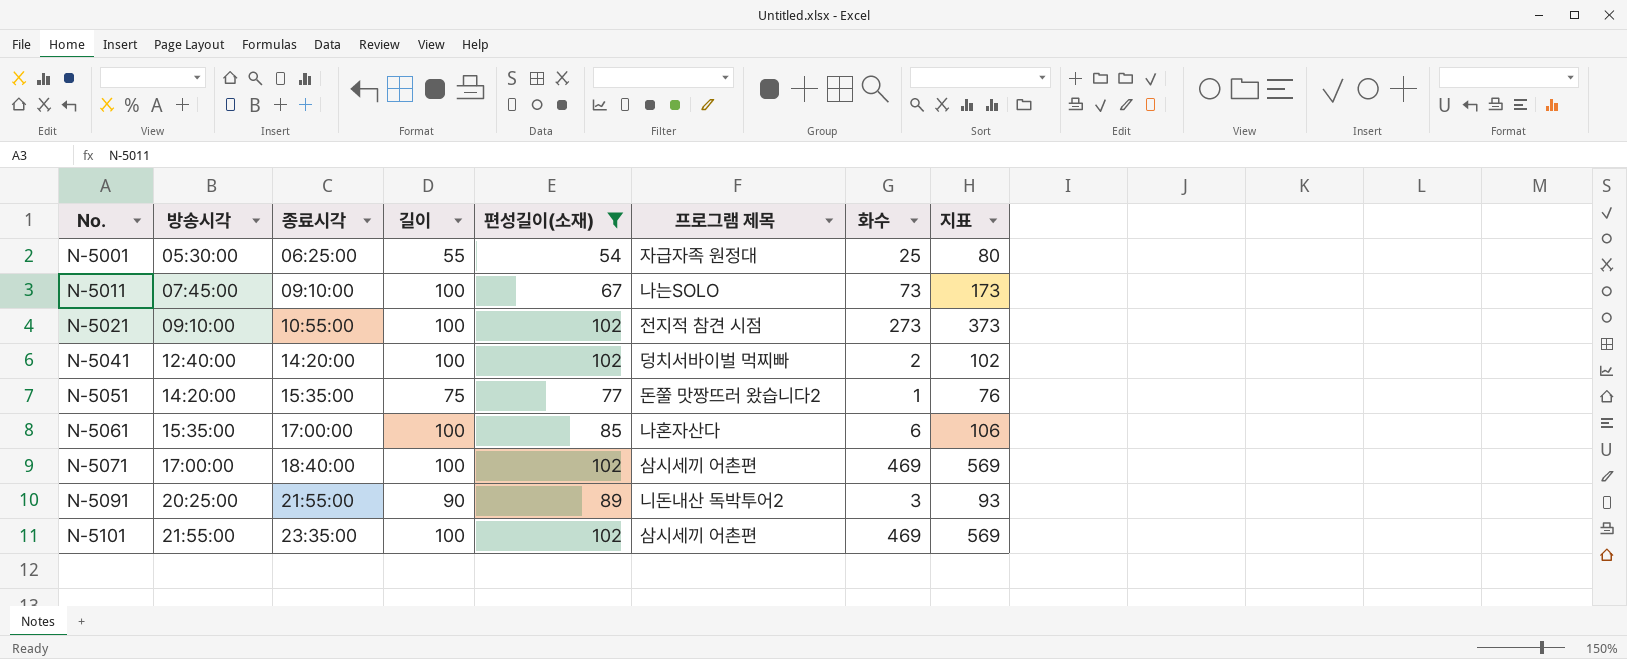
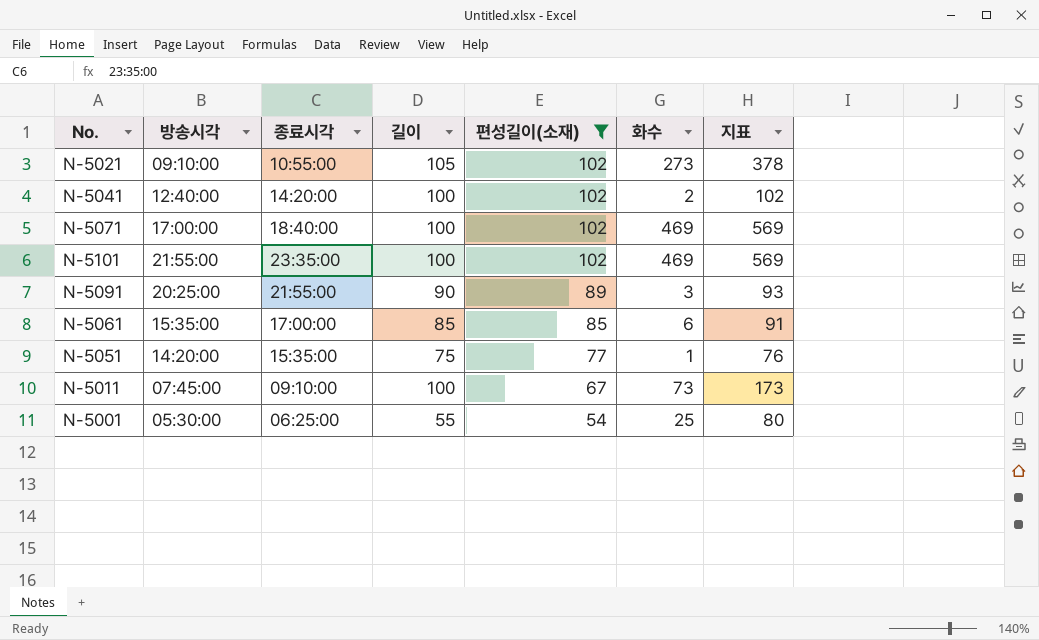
row order: No. ascending -> 편성길이(소재) descending
column 프로그램 제목 | position: 6 -> none
N-5021 | 길이: 100 -> 105
N-5021 | 지표: 373 -> 378
N-5061 | 길이: 100 -> 85
N-5061 | 지표: 106 -> 91

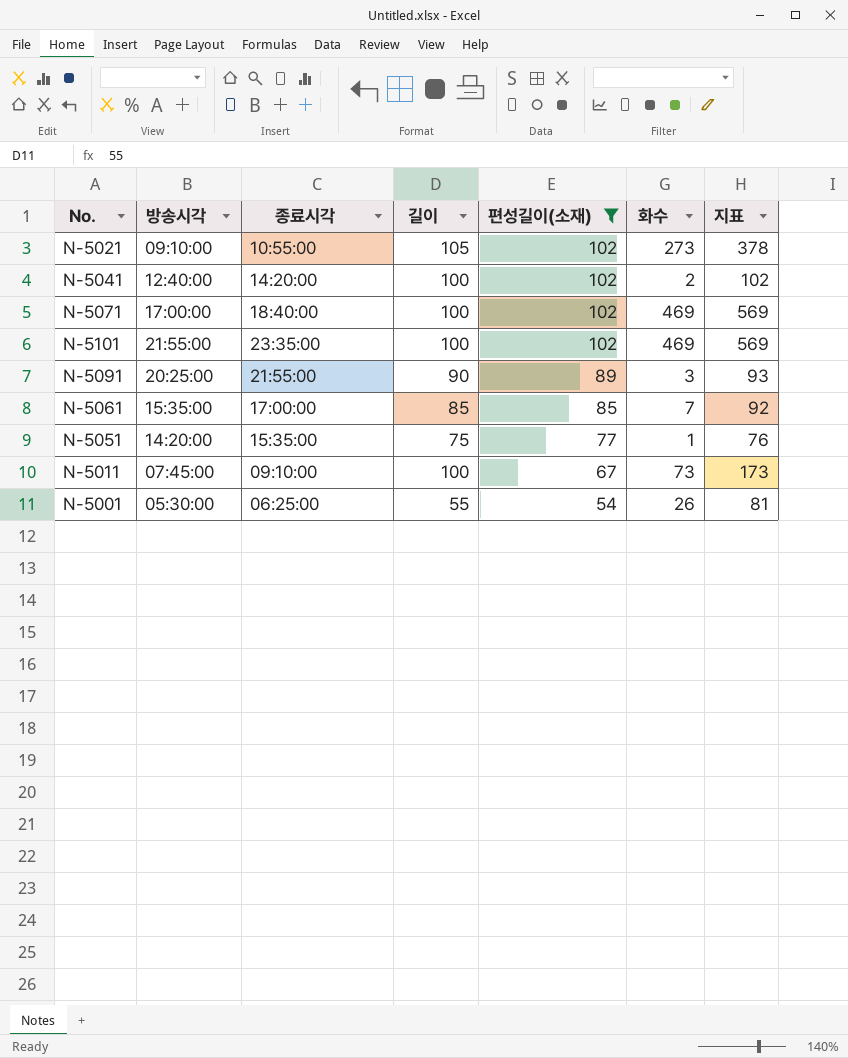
N-5061 | 화수: 6 -> 7
N-5061 | 지표: 91 -> 92
N-5001 | 화수: 25 -> 26
N-5001 | 지표: 80 -> 81

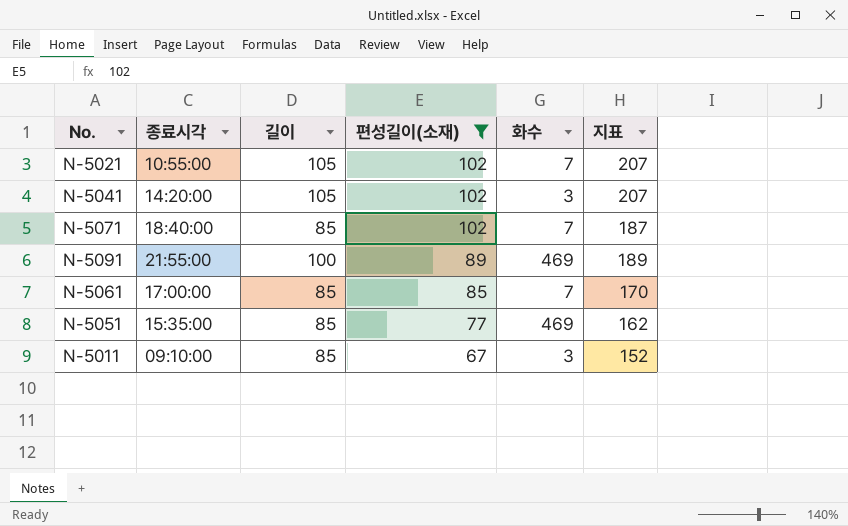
column 방송시각 | position: 2 -> none
column 지표 | formula: [길이] + [화수] -> [길이] + [편성길이(소재)]
row N-5101: 21:55:00 | 23:35:00 | 100 | 102 | 469 | 569 -> none
row N-5001: 05:30:00 | 06:25:00 | 55 | 54 | 26 | 81 -> none
N-5021 | 화수: 273 -> 7
N-5041 | 길이: 100 -> 105
N-5041 | 화수: 2 -> 3
N-5071 | 길이: 100 -> 85
N-5071 | 화수: 469 -> 7
N-5091 | 길이: 90 -> 100
N-5091 | 화수: 3 -> 469
N-5051 | 길이: 75 -> 85
N-5051 | 화수: 1 -> 469
N-5011 | 길이: 100 -> 85
N-5011 | 화수: 73 -> 3

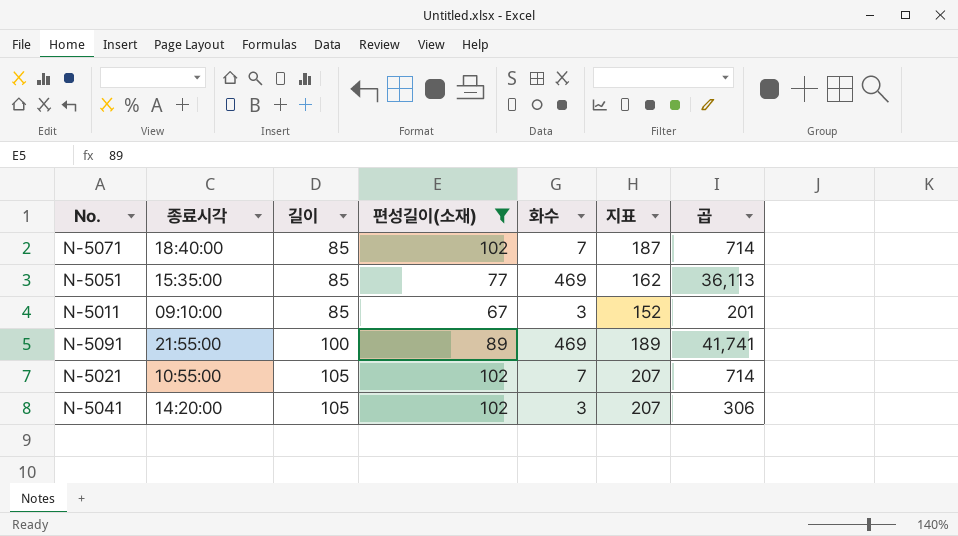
row order: 편성길이(소재) descending -> 길이 ascending
column 곱 | formula: none -> [편성길이(소재)] * [화수]
row N-5061: 17:00:00 | 85 | 85 | 7 | 170 -> none

